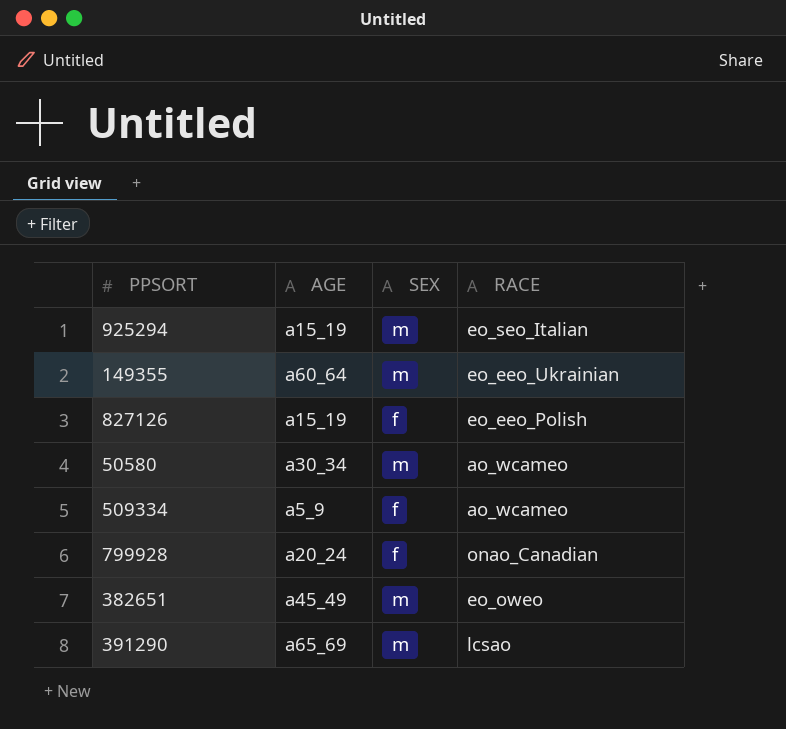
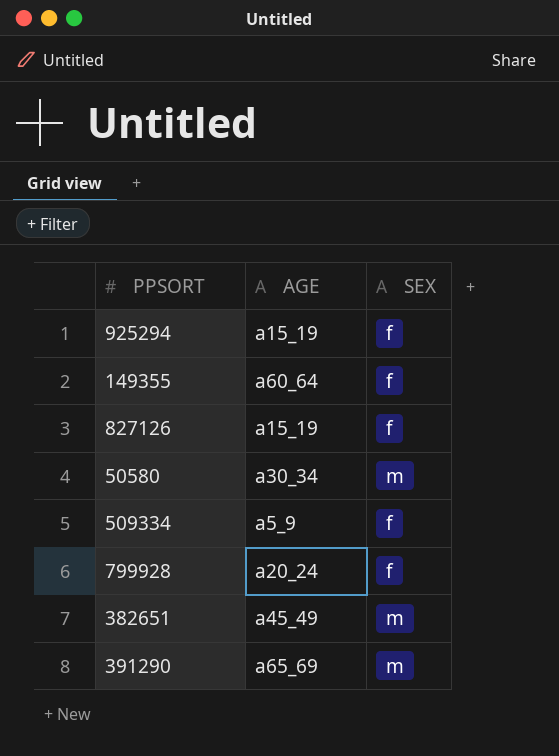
column RACE | position: 4 -> none
925294 | SEX: m -> f
149355 | SEX: m -> f

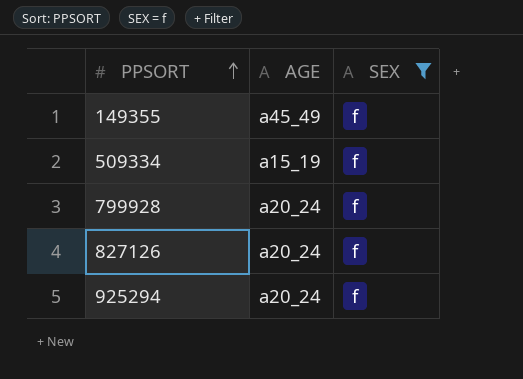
filter: none -> SEX = f
row order: none -> PPSORT ascending
149355 | AGE: a60_64 -> a45_49
509334 | AGE: a5_9 -> a15_19
827126 | AGE: a15_19 -> a20_24
925294 | AGE: a15_19 -> a20_24

